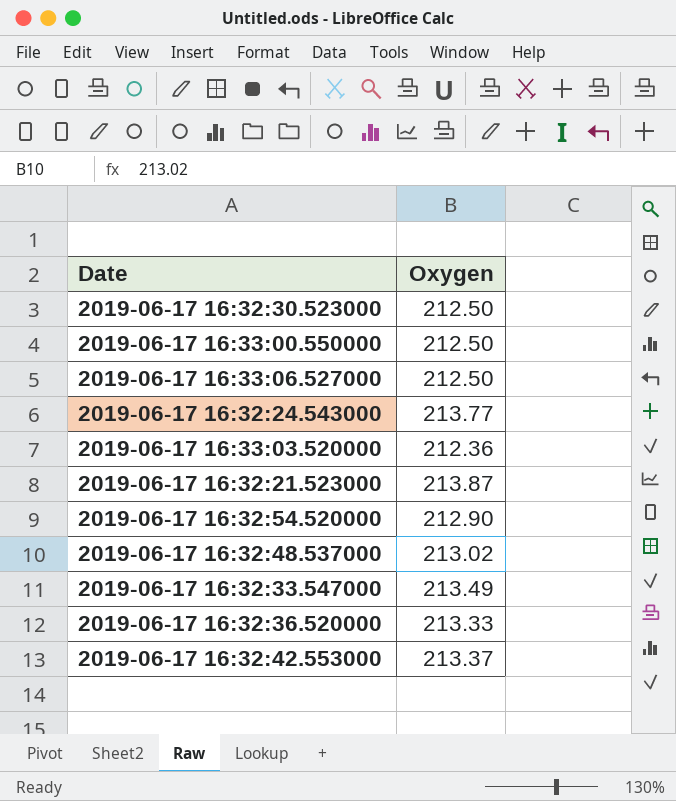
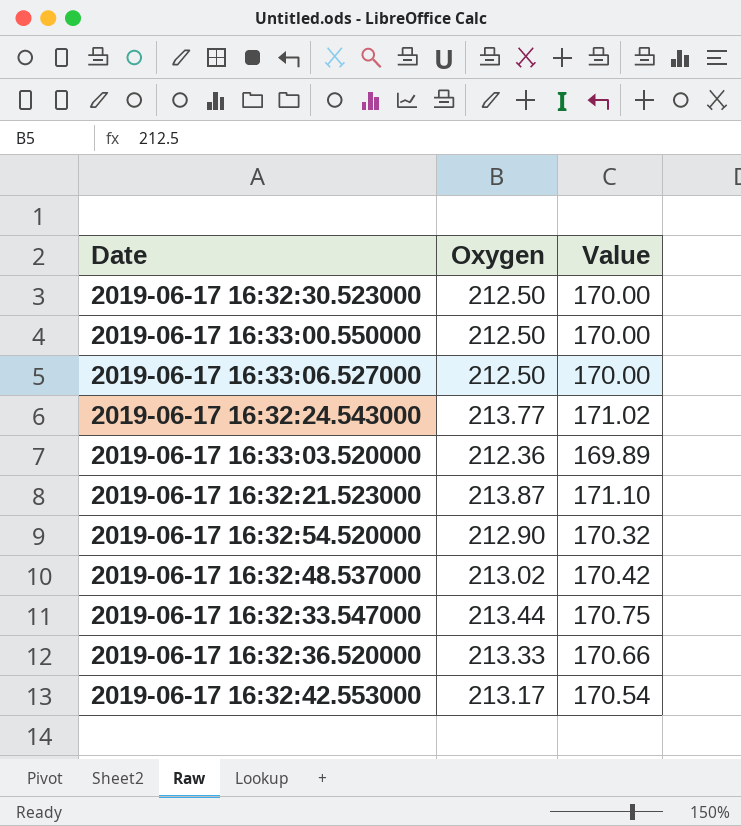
column Value | formula: none -> [Oxygen] * 0.8
2019-06-17 16:32:33.547000 | Oxygen: 213.49 -> 213.44
2019-06-17 16:32:42.553000 | Oxygen: 213.37 -> 213.17

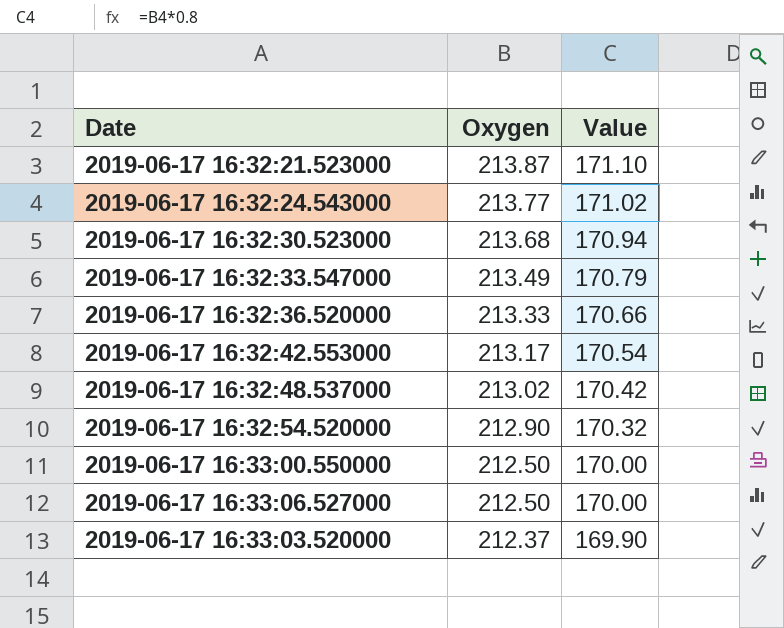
row order: none -> Oxygen descending
2019-06-17 16:32:30.523000 | Oxygen: 212.50 -> 213.68
2019-06-17 16:32:30.523000 | Value: 170.00 -> 170.94
2019-06-17 16:32:33.547000 | Oxygen: 213.44 -> 213.49
2019-06-17 16:32:33.547000 | Value: 170.75 -> 170.79
2019-06-17 16:33:03.520000 | Oxygen: 212.36 -> 212.37
2019-06-17 16:33:03.520000 | Value: 169.89 -> 169.90

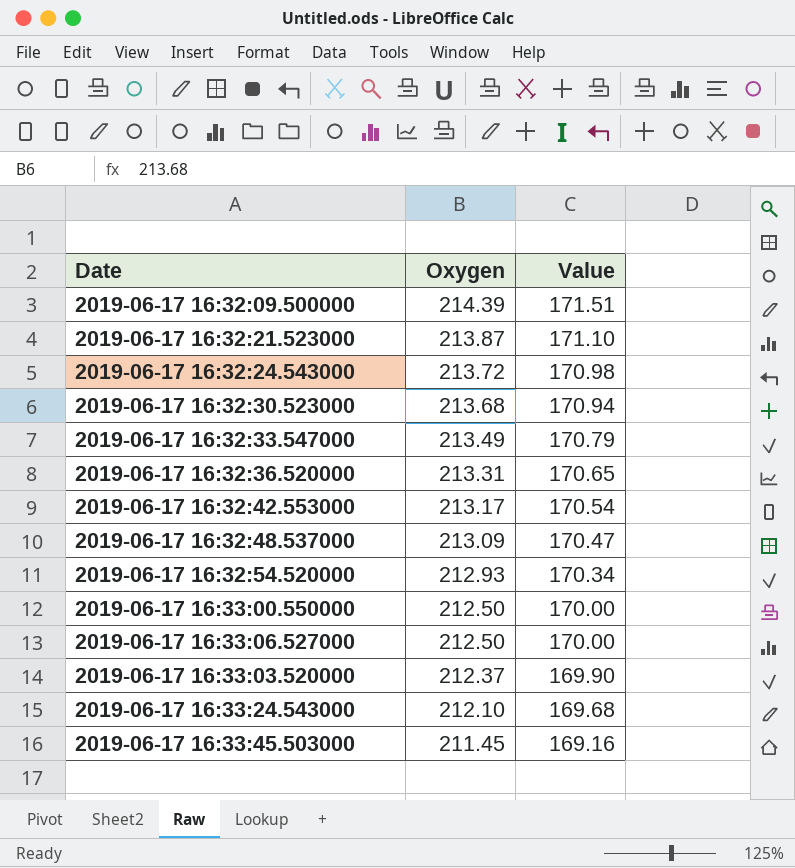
row 2019-06-17 16:32:09.500000: none -> 214.39 | 171.51
2019-06-17 16:32:24.543000 | Oxygen: 213.77 -> 213.72
2019-06-17 16:32:24.543000 | Value: 171.02 -> 170.98
2019-06-17 16:32:36.520000 | Oxygen: 213.33 -> 213.31
2019-06-17 16:32:36.520000 | Value: 170.66 -> 170.65
2019-06-17 16:32:48.537000 | Oxygen: 213.02 -> 213.09
2019-06-17 16:32:48.537000 | Value: 170.42 -> 170.47
2019-06-17 16:32:54.520000 | Oxygen: 212.90 -> 212.93
2019-06-17 16:32:54.520000 | Value: 170.32 -> 170.34
row 2019-06-17 16:33:24.543000: none -> 212.10 | 169.68
row 2019-06-17 16:33:45.503000: none -> 211.45 | 169.16

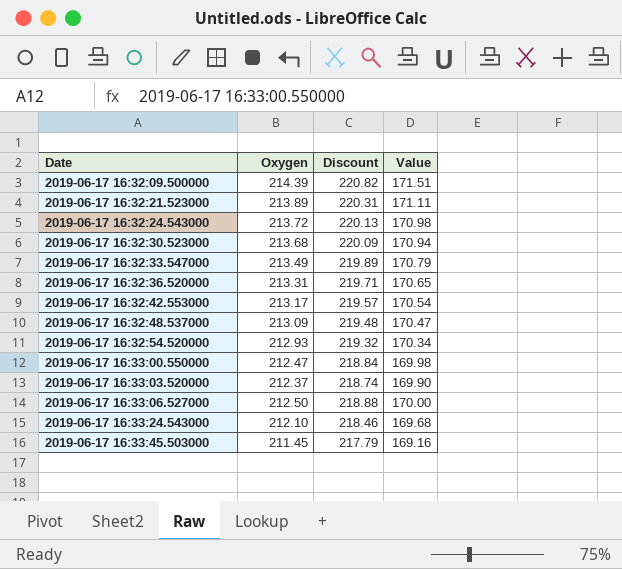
row order: Oxygen descending -> Date ascending
column Discount | formula: none -> [Oxygen] * 1.03
2019-06-17 16:32:21.523000 | Oxygen: 213.87 -> 213.89
2019-06-17 16:32:21.523000 | Value: 171.10 -> 171.11
2019-06-17 16:33:00.550000 | Oxygen: 212.50 -> 212.47
2019-06-17 16:33:00.550000 | Value: 170.00 -> 169.98

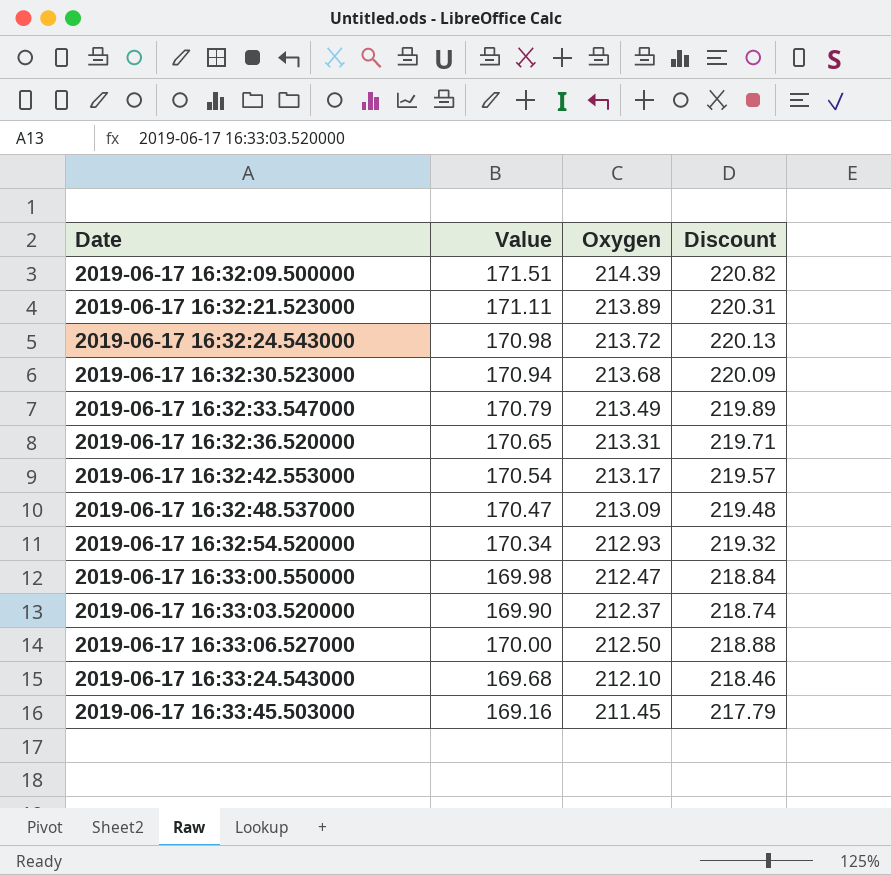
column Value | position: 4 -> 2

